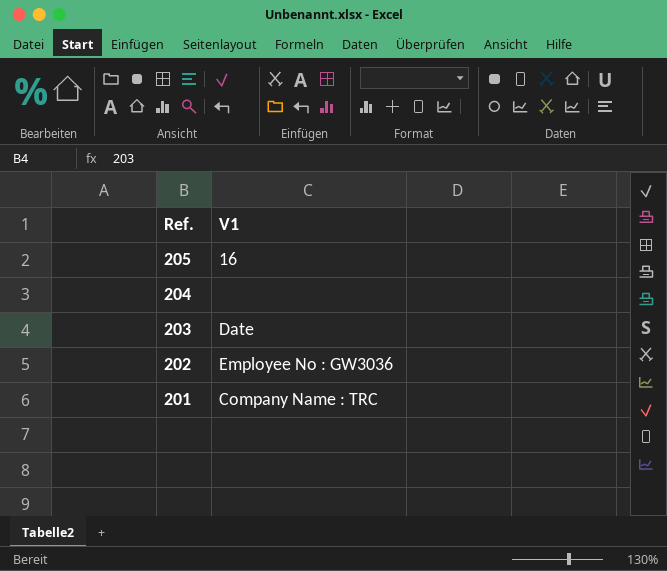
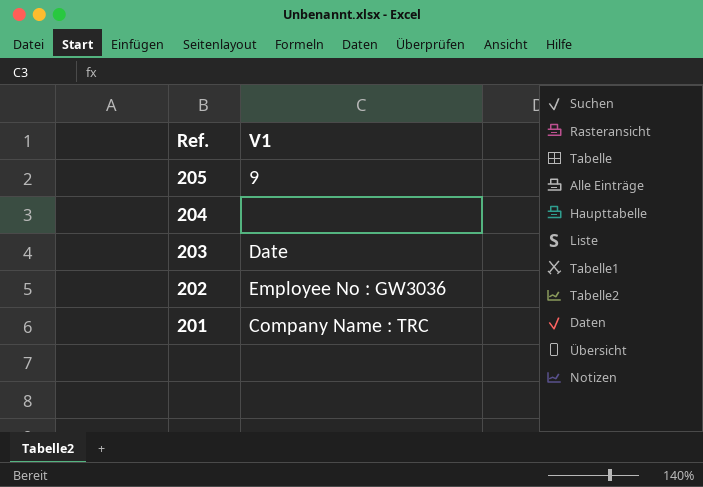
205 | V1: 16 -> 9

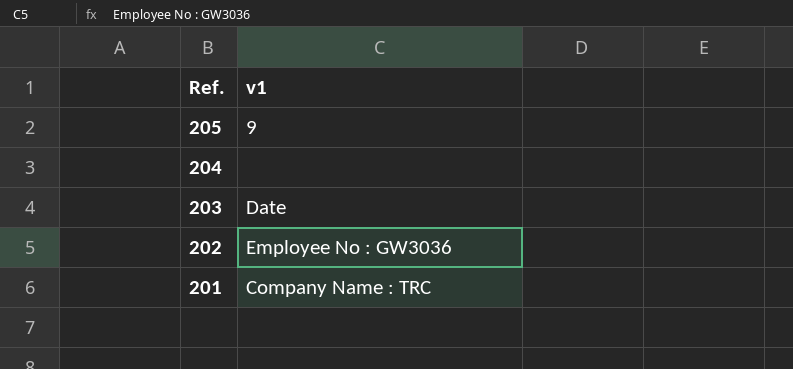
column name: V1 -> v1

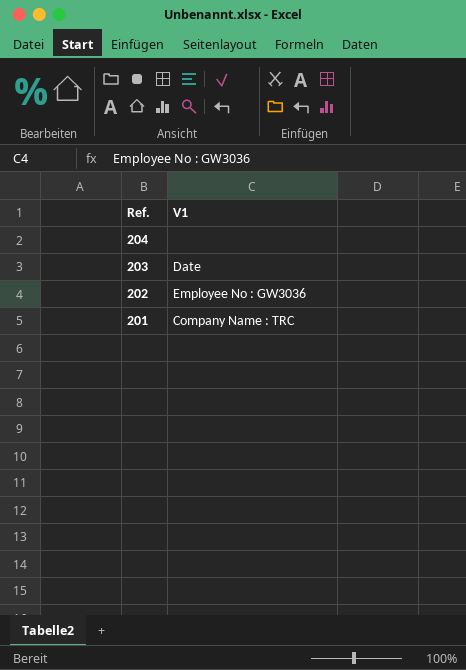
column name: v1 -> V1
row 205: 9 -> none

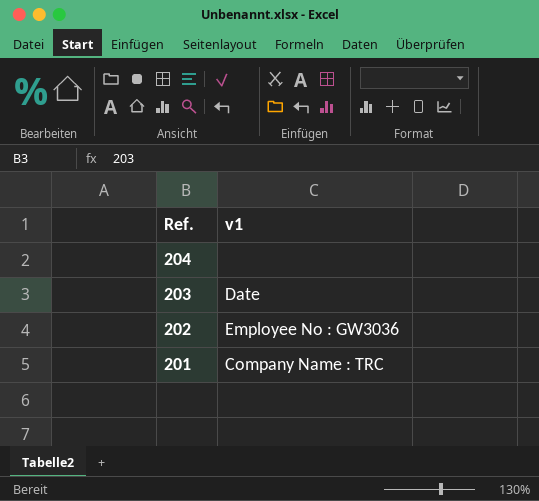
column name: V1 -> v1

